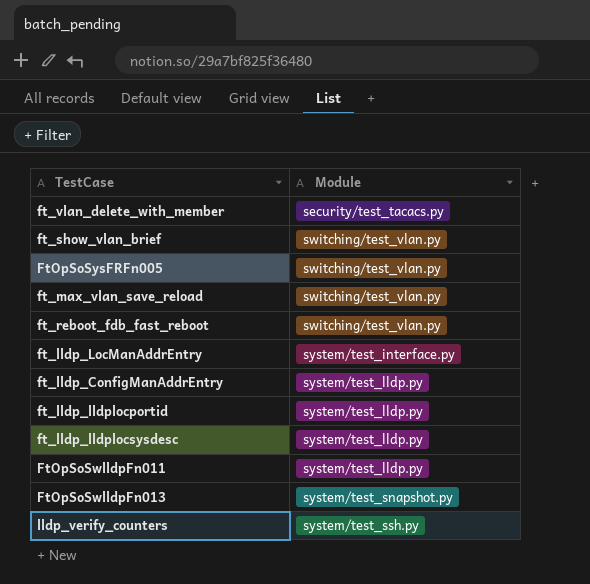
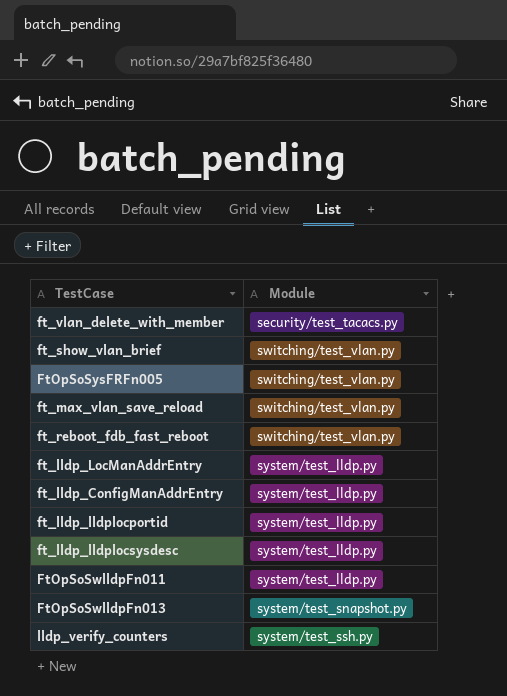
ft_lldp_LocManAddrEntry | Module: system/test_interface.py -> system/test_lldp.py

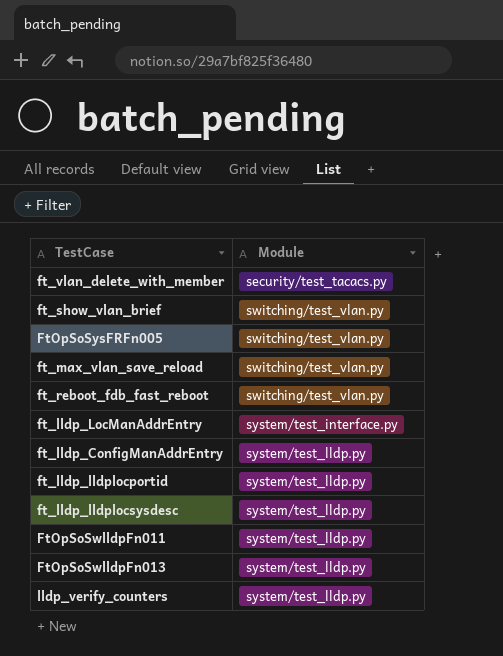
ft_lldp_LocManAddrEntry | Module: system/test_lldp.py -> system/test_interface.py
FtOpSoSwlldpFn013 | Module: system/test_snapshot.py -> system/test_lldp.py
lldp_verify_counters | Module: system/test_ssh.py -> system/test_lldp.py

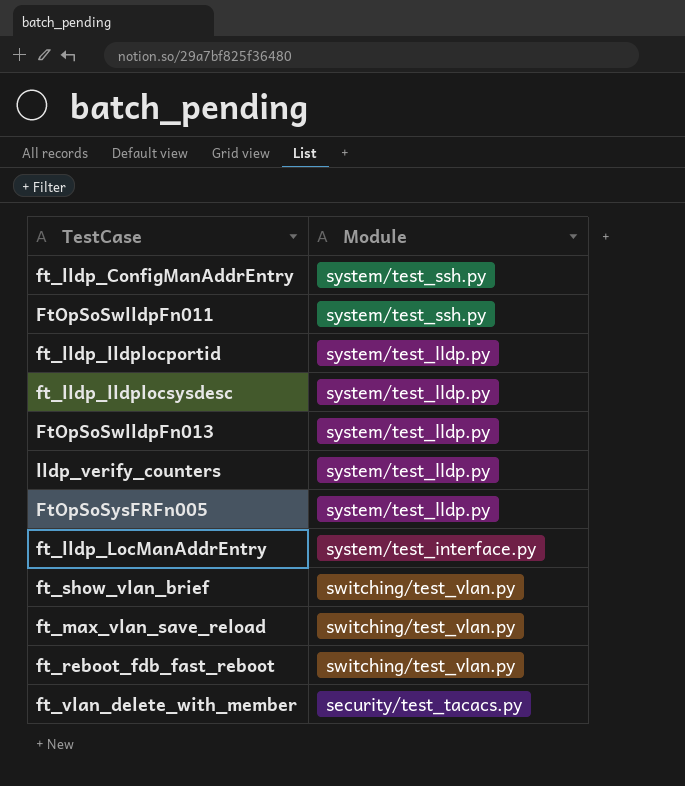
row order: Module ascending -> Module descending
ft_lldp_ConfigManAddrEntry | Module: system/test_lldp.py -> system/test_ssh.py
FtOpSoSwlldpFn011 | Module: system/test_lldp.py -> system/test_ssh.py
FtOpSoSysFRFn005 | Module: switching/test_vlan.py -> system/test_lldp.py

